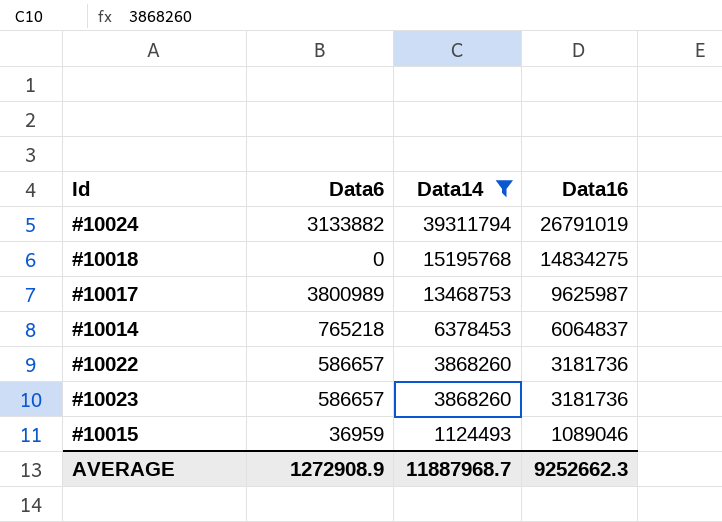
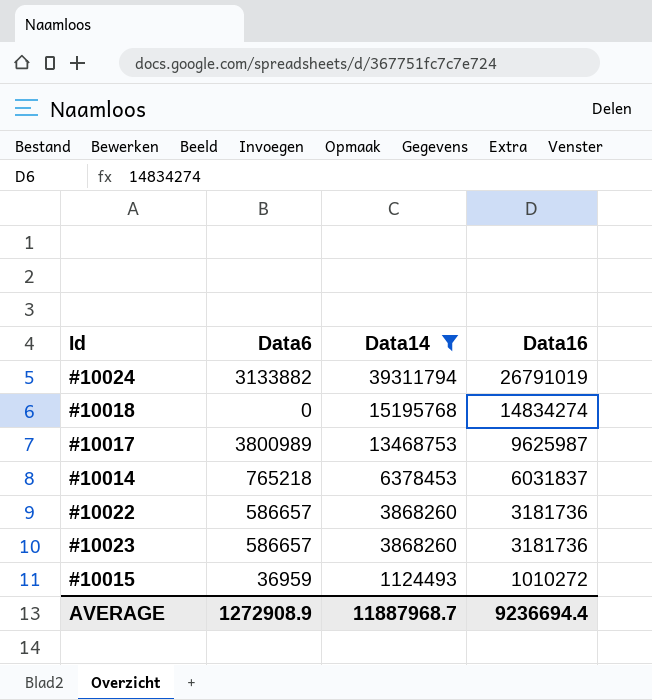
#10018 | Data16: 14834275 -> 14834274
#10014 | Data16: 6064837 -> 6031837
#10015 | Data16: 1089046 -> 1010272
AVERAGE | Data16: 9252662.3 -> 9236694.4

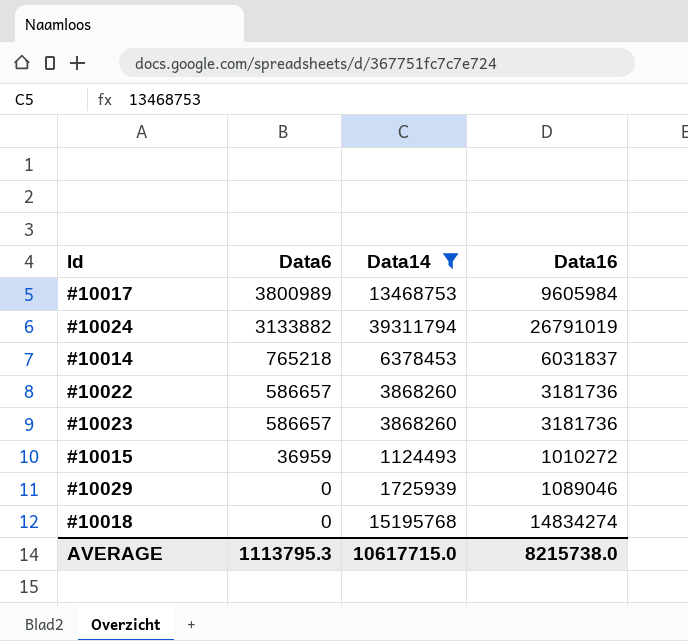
row order: Data14 descending -> Data6 descending
#10017 | Data16: 9625987 -> 9605984
row #10029: none -> 0 | 1725939 | 1089046
AVERAGE | Data6: 1272908.9 -> 1113795.3
AVERAGE | Data14: 11887968.7 -> 10617715.0
AVERAGE | Data16: 9236694.4 -> 8215738.0

